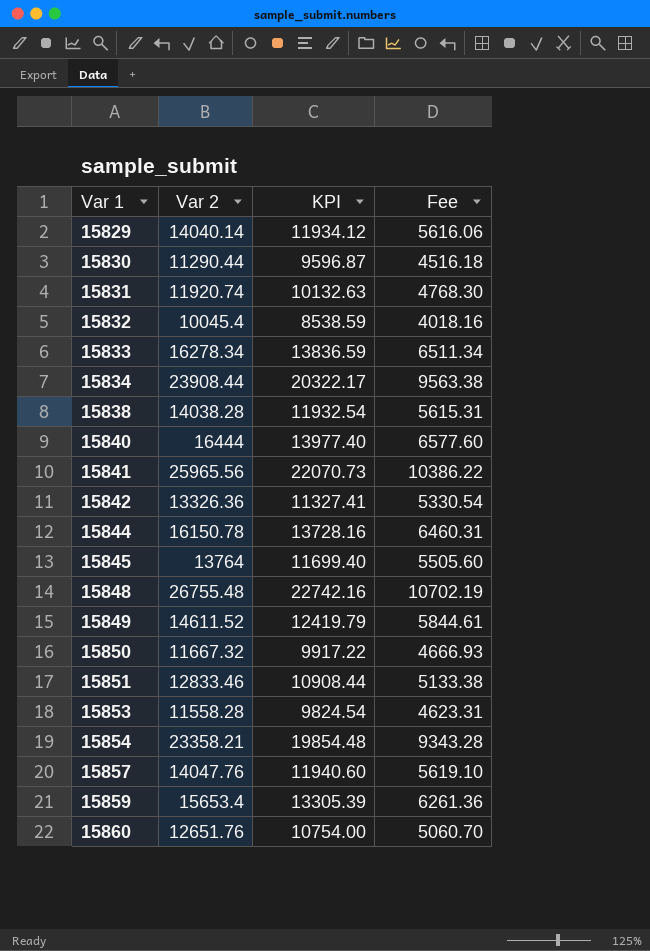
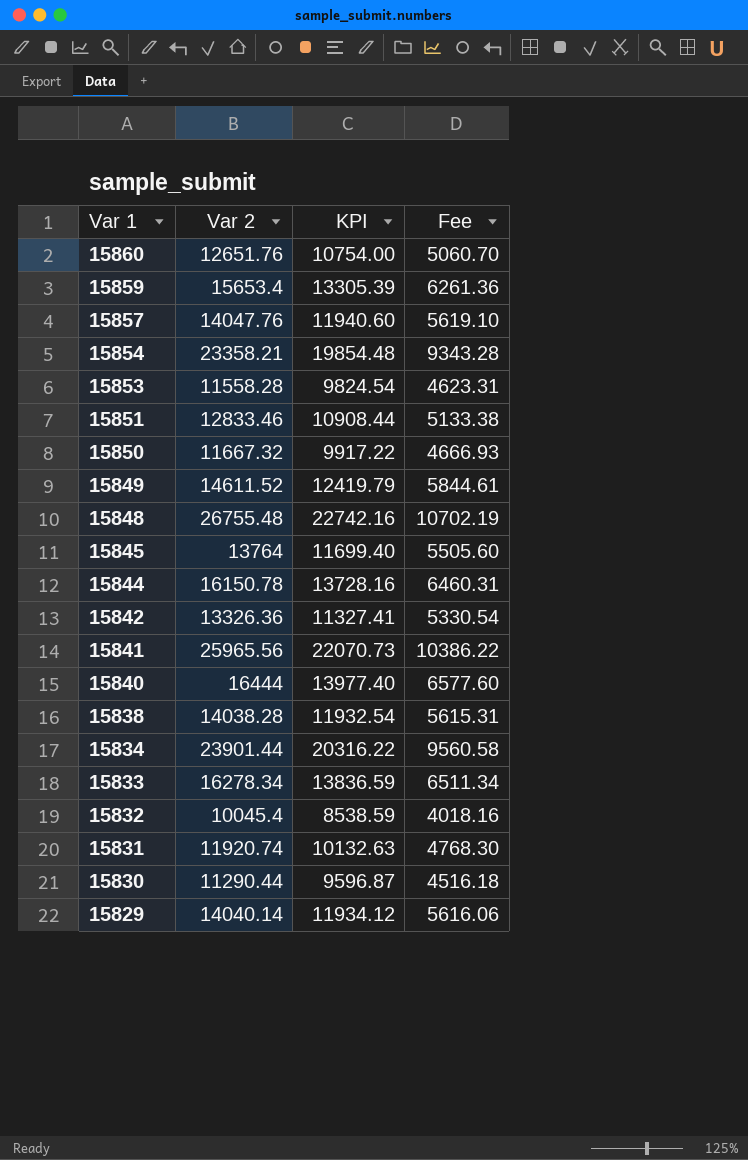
row order: Var 1 ascending -> Var 1 descending
15834 | Var 2: 23908.44 -> 23901.44
15834 | KPI: 20322.17 -> 20316.22
15834 | Fee: 9563.38 -> 9560.58

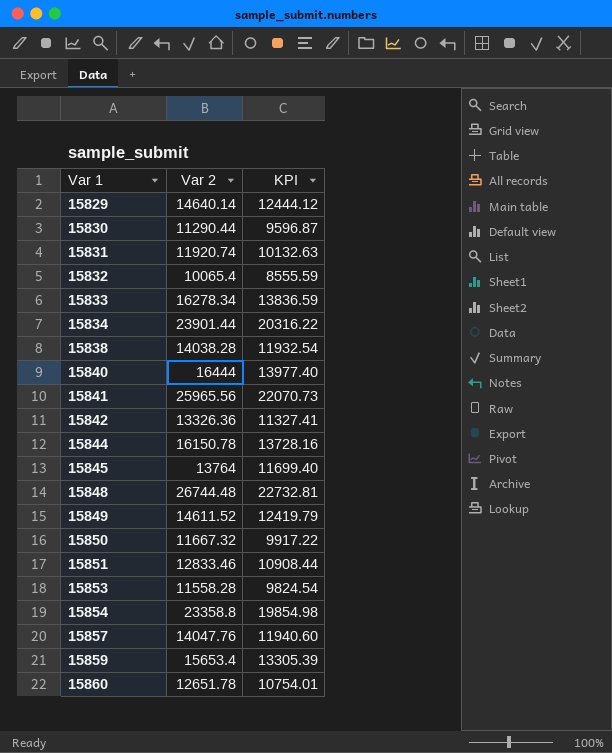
row order: Var 1 descending -> Var 1 ascending
column Fee | formula: [Var 2] * 0.4 -> none
15829 | Var 2: 14040.14 -> 14640.14
15829 | KPI: 11934.12 -> 12444.12
15832 | Var 2: 10045.4 -> 10065.4
15832 | KPI: 8538.59 -> 8555.59
15848 | Var 2: 26755.48 -> 26744.48
15848 | KPI: 22742.16 -> 22732.81
15854 | Var 2: 23358.21 -> 23358.8
15854 | KPI: 19854.48 -> 19854.98
15860 | Var 2: 12651.76 -> 12651.78
15860 | KPI: 10754.00 -> 10754.01

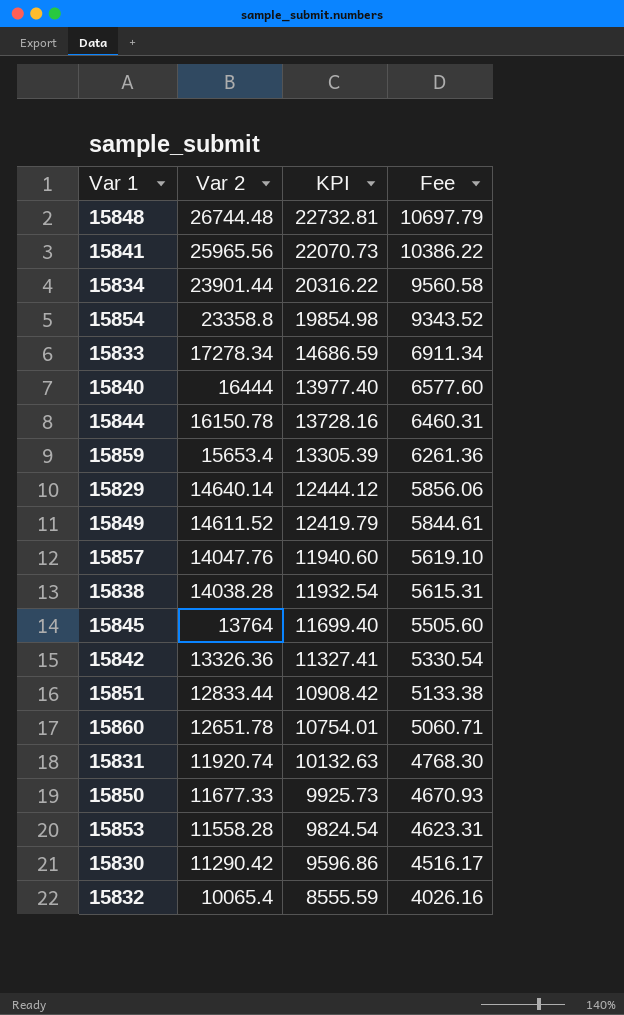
row order: Var 1 ascending -> Var 2 descending
column Fee | formula: none -> [Var 2] * 0.4
15833 | Var 2: 16278.34 -> 17278.34
15833 | KPI: 13836.59 -> 14686.59
15851 | Var 2: 12833.46 -> 12833.44
15851 | KPI: 10908.44 -> 10908.42
15850 | Var 2: 11667.32 -> 11677.33
15850 | KPI: 9917.22 -> 9925.73
15830 | Var 2: 11290.44 -> 11290.42
15830 | KPI: 9596.87 -> 9596.86

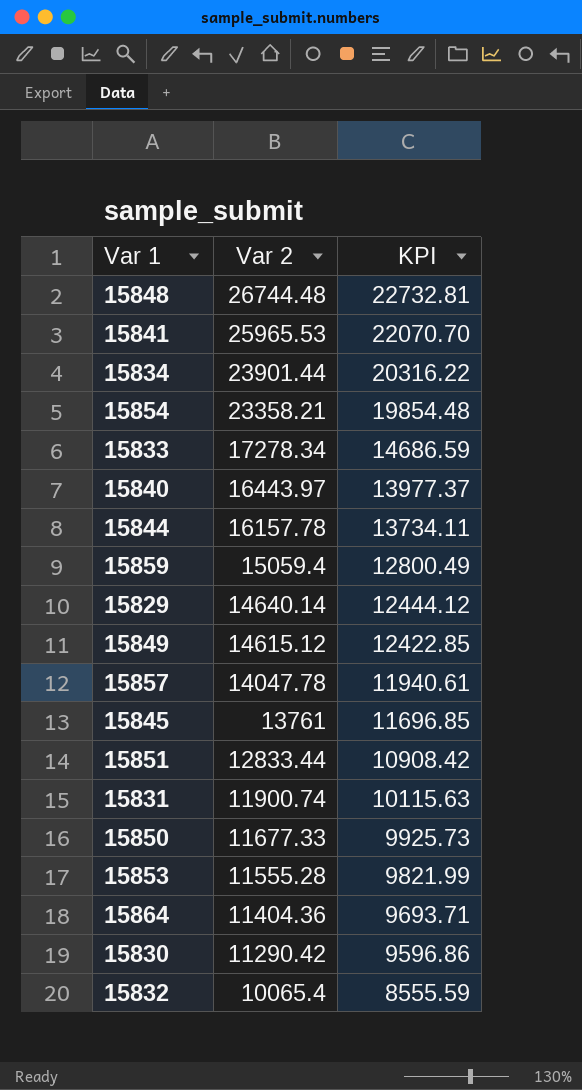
column Fee | formula: [Var 2] * 0.4 -> none
row 15838: 14038.28 | 11932.54 | 5615.31 -> none
row 15842: 13326.36 | 11327.41 | 5330.54 -> none
row 15860: 12651.78 | 10754.01 | 5060.71 -> none
15841 | Var 2: 25965.56 -> 25965.53
15841 | KPI: 22070.73 -> 22070.70
15854 | Var 2: 23358.8 -> 23358.21
15854 | KPI: 19854.98 -> 19854.48
15840 | Var 2: 16444 -> 16443.97
15840 | KPI: 13977.40 -> 13977.37
15844 | Var 2: 16150.78 -> 16157.78
15844 | KPI: 13728.16 -> 13734.11
15859 | Var 2: 15653.4 -> 15059.4
15859 | KPI: 13305.39 -> 12800.49
15849 | Var 2: 14611.52 -> 14615.12
15849 | KPI: 12419.79 -> 12422.85
15857 | Var 2: 14047.76 -> 14047.78
15857 | KPI: 11940.60 -> 11940.61
15845 | Var 2: 13764 -> 13761
15845 | KPI: 11699.40 -> 11696.85
15831 | Var 2: 11920.74 -> 11900.74
15831 | KPI: 10132.63 -> 10115.63
15853 | Var 2: 11558.28 -> 11555.28
15853 | KPI: 9824.54 -> 9821.99
row 15864: none -> 11404.36 | 9693.71

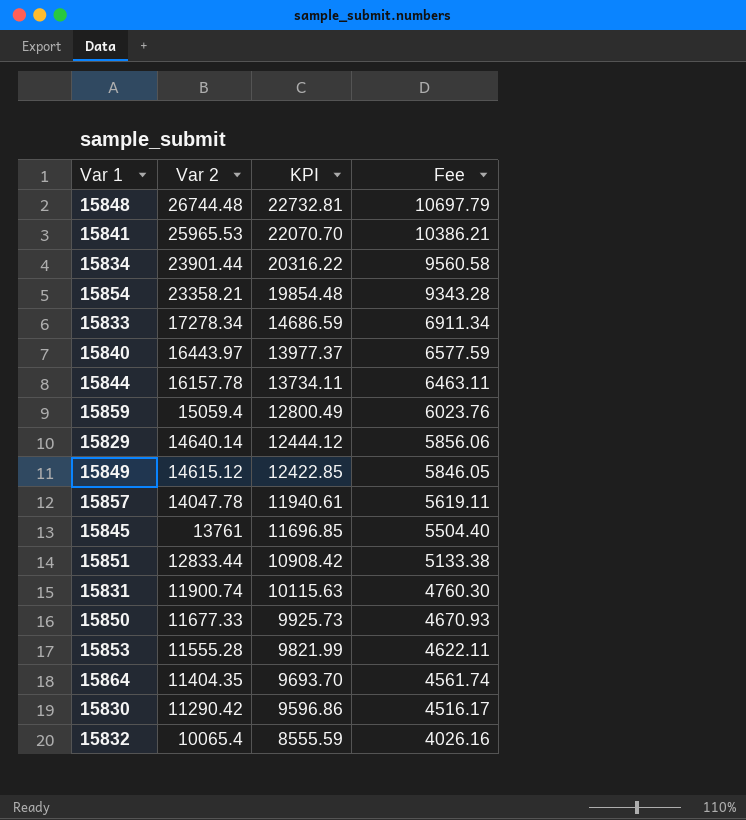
column Fee | formula: none -> [Var 2] * 0.4
15864 | Var 2: 11404.36 -> 11404.35
15864 | KPI: 9693.71 -> 9693.70

